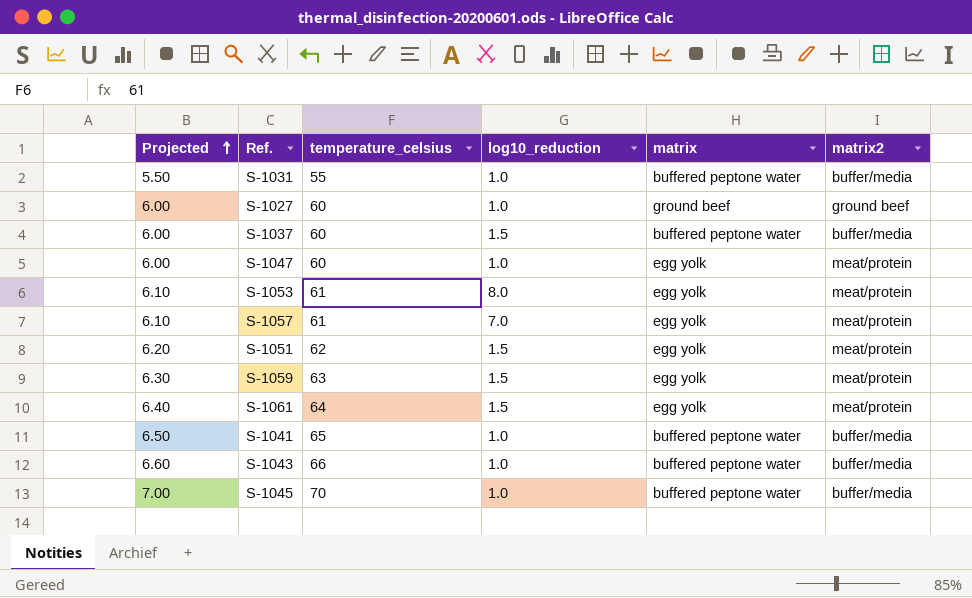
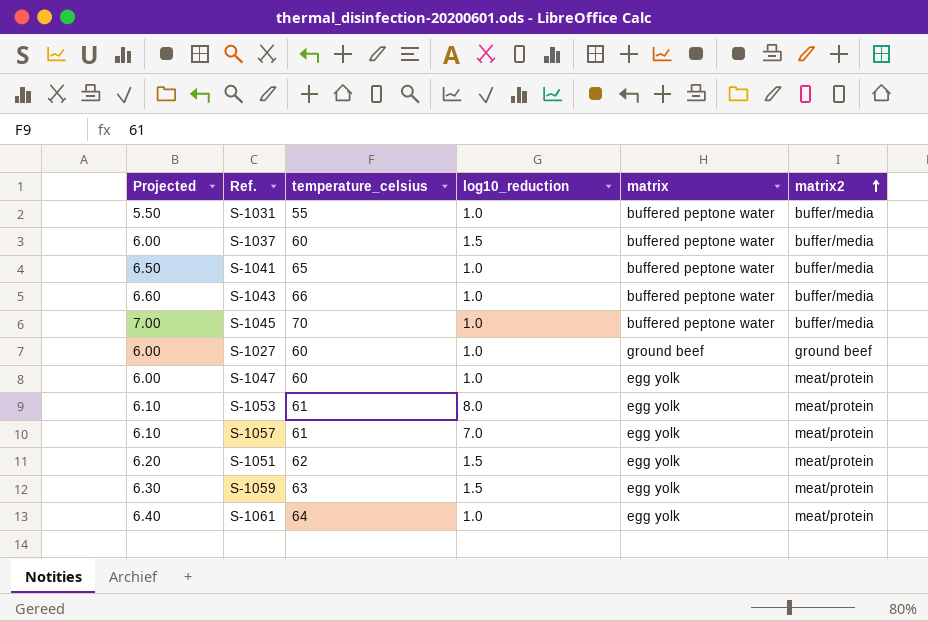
row order: Projected ascending -> matrix2 ascending
S-1061 | log10_reduction: 1.5 -> 1.0

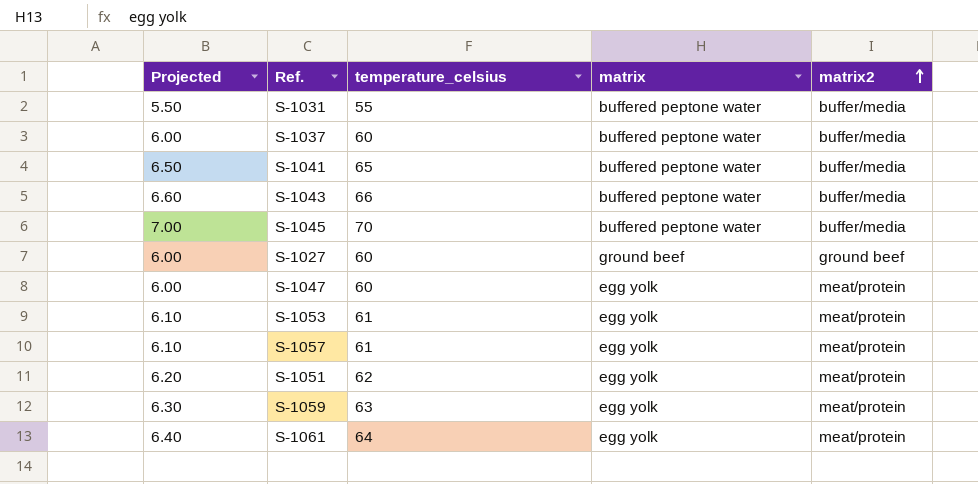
column log10_reduction | position: 4 -> none

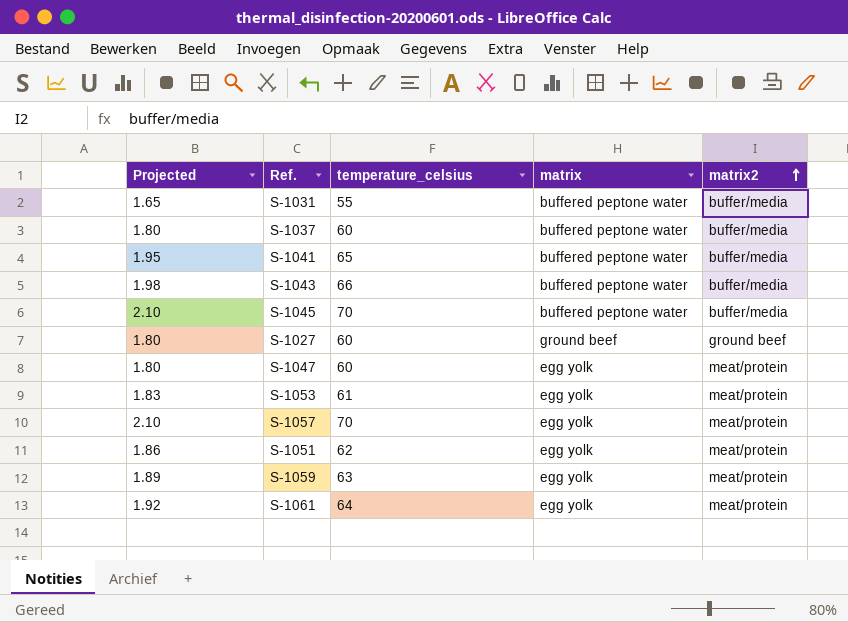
column Projected | formula: [temperature_celsius] * 0.1 -> [temperature_celsius] * 0.03
S-1057 | temperature_celsius: 61 -> 70

